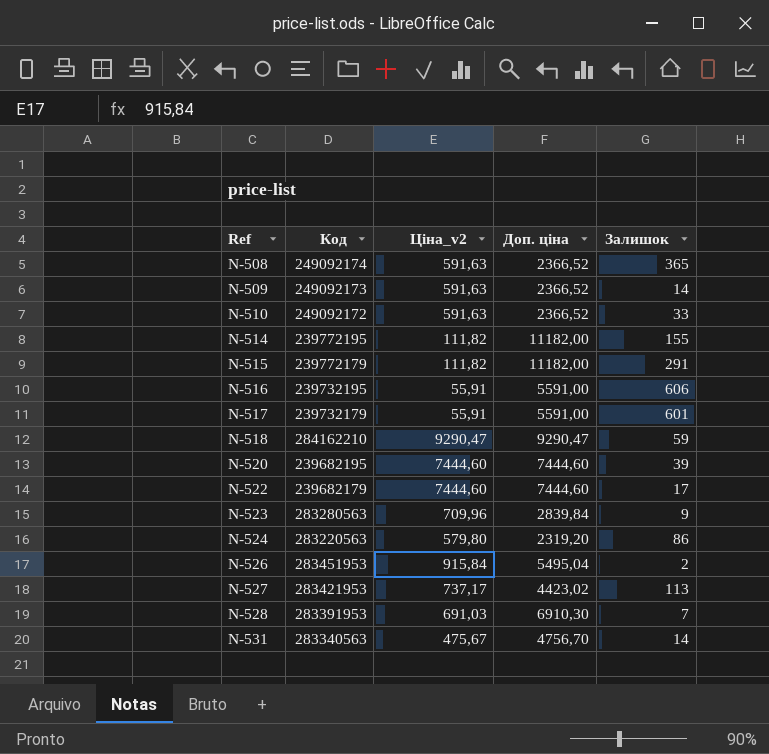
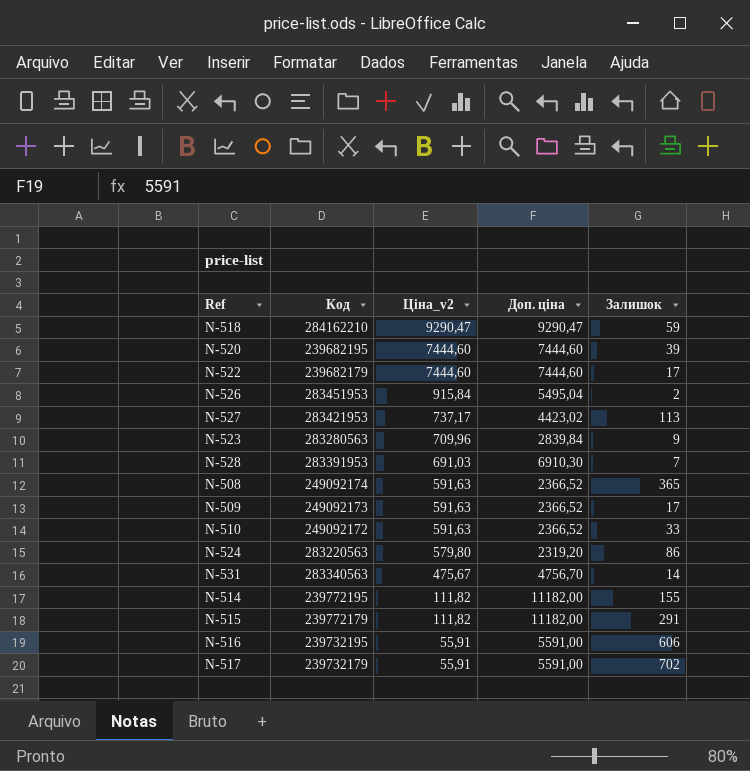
row order: Ref ascending -> Ціна_v2 descending
N-509 | Залишок: 14 -> 17
N-517 | Залишок: 601 -> 702

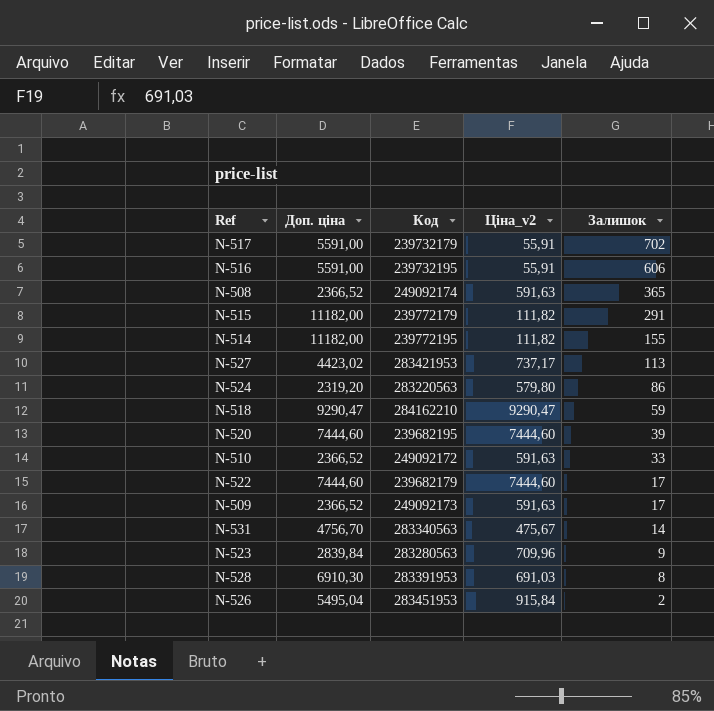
row order: Ціна_v2 descending -> Залишок descending
column Доп. ціна | position: 4 -> 2
N-528 | Залишок: 7 -> 8

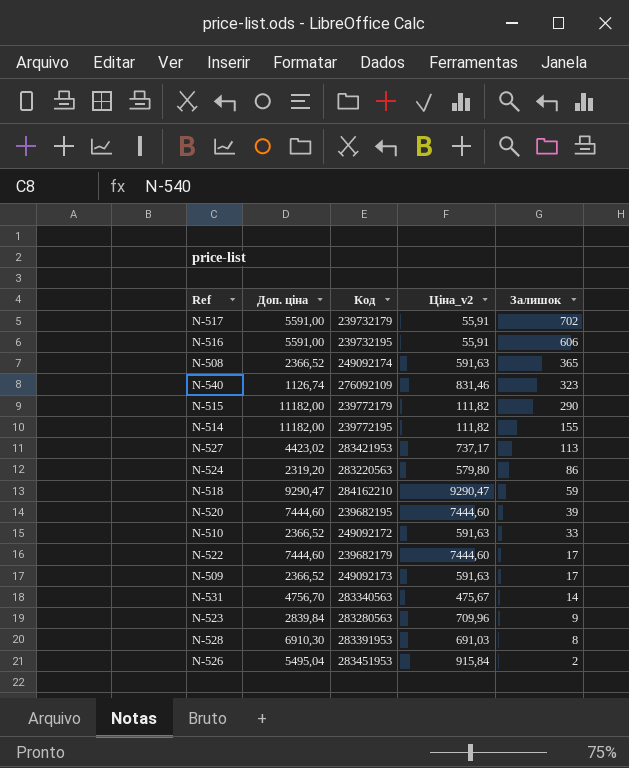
row N-540: none -> 1126,74 | 276092109 | 831,46 | 323
N-515 | Залишок: 291 -> 290

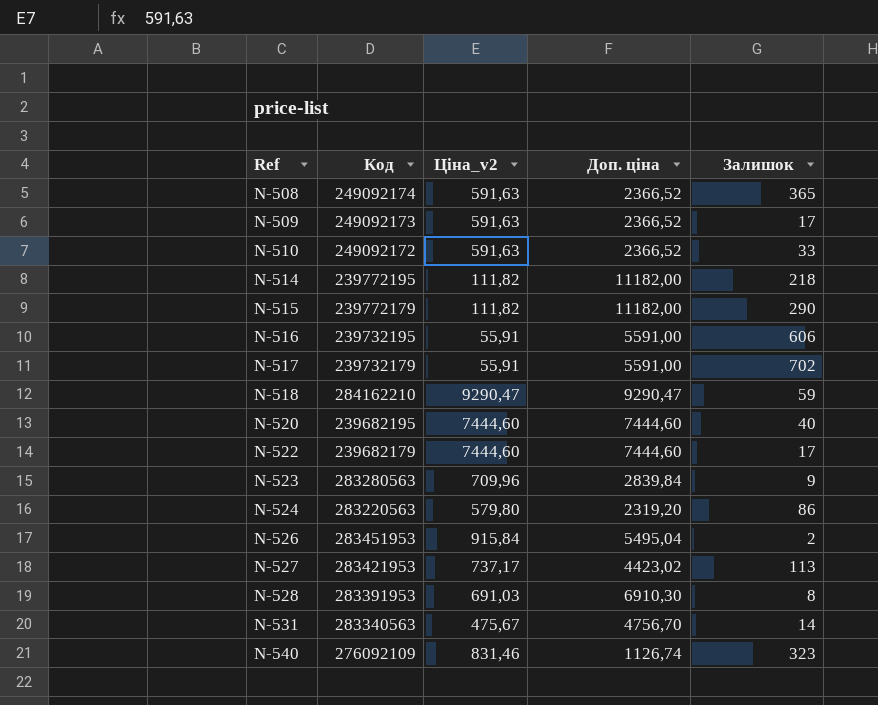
row order: Залишок descending -> Ref ascending
column Доп. ціна | position: 2 -> 4
N-514 | Залишок: 155 -> 218
N-520 | Залишок: 39 -> 40

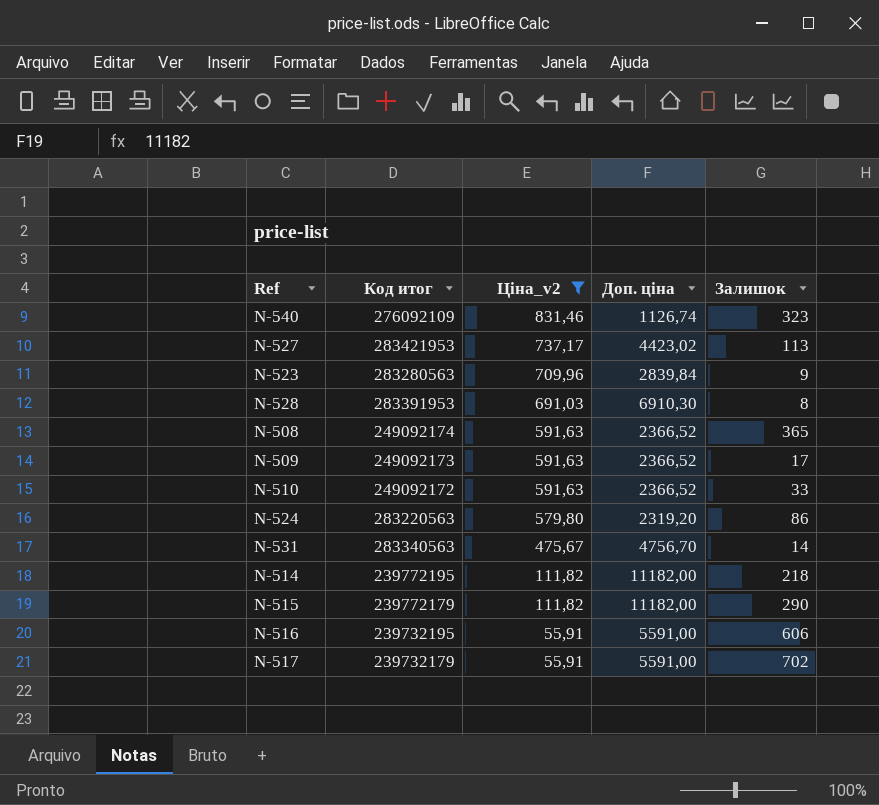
filter: none -> Ціна_v2 <= 831,46
row order: Ref ascending -> Ціна_v2 descending
column name: Код -> Код итог

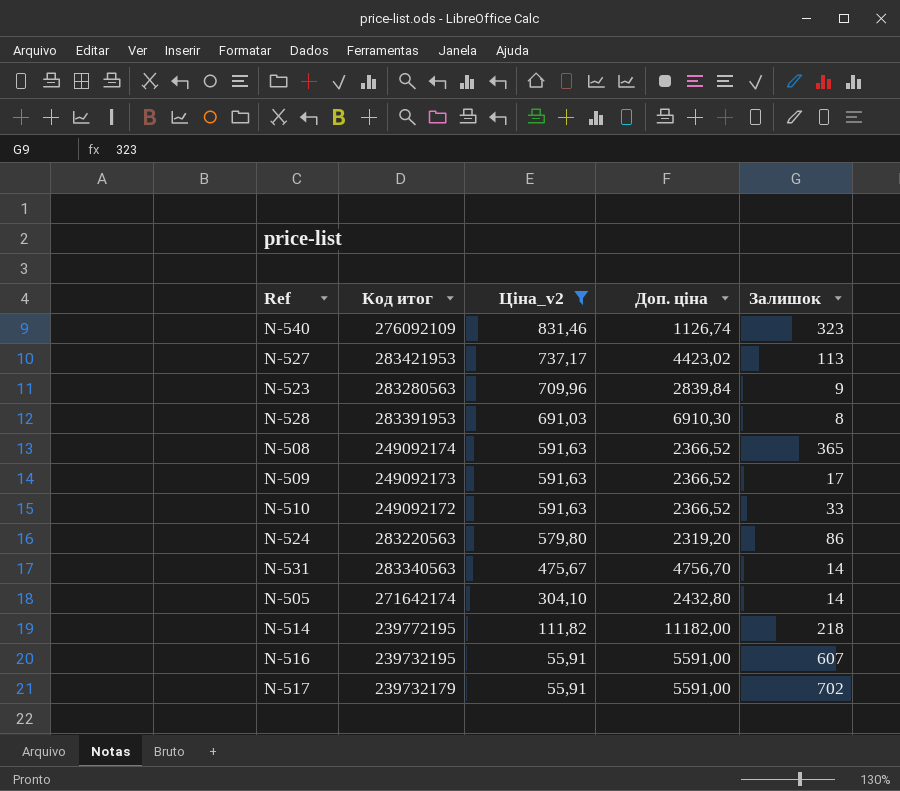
row N-515: 239772179 | 111,82 | 11182,00 | 290 -> none
row N-505: none -> 271642174 | 304,10 | 2432,80 | 14
N-516 | Залишок: 606 -> 607

